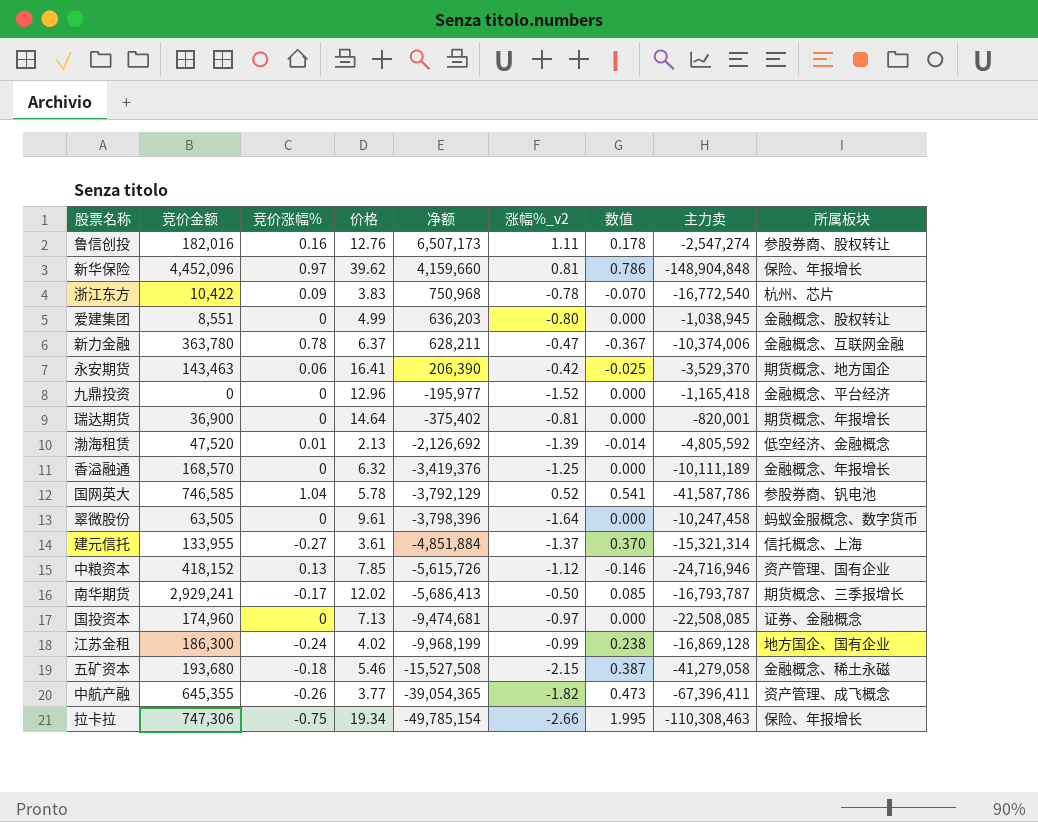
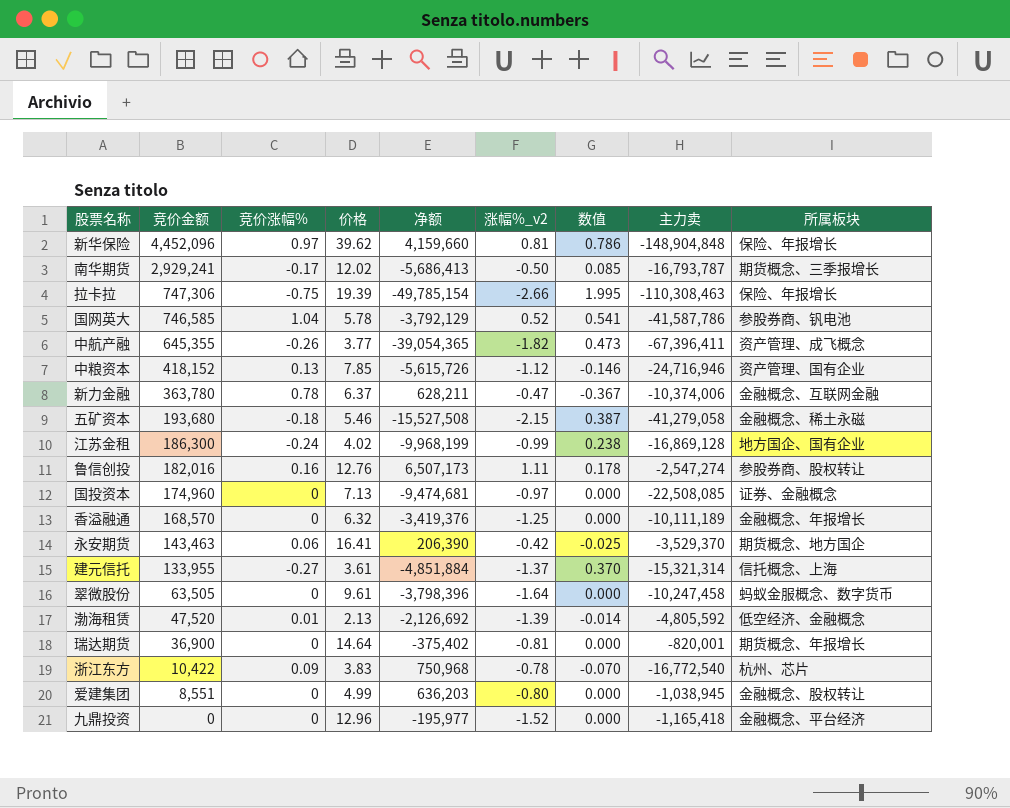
row order: 净额 descending -> 竞价金额 descending
拉卡拉 | 价格: 19.34 -> 19.39

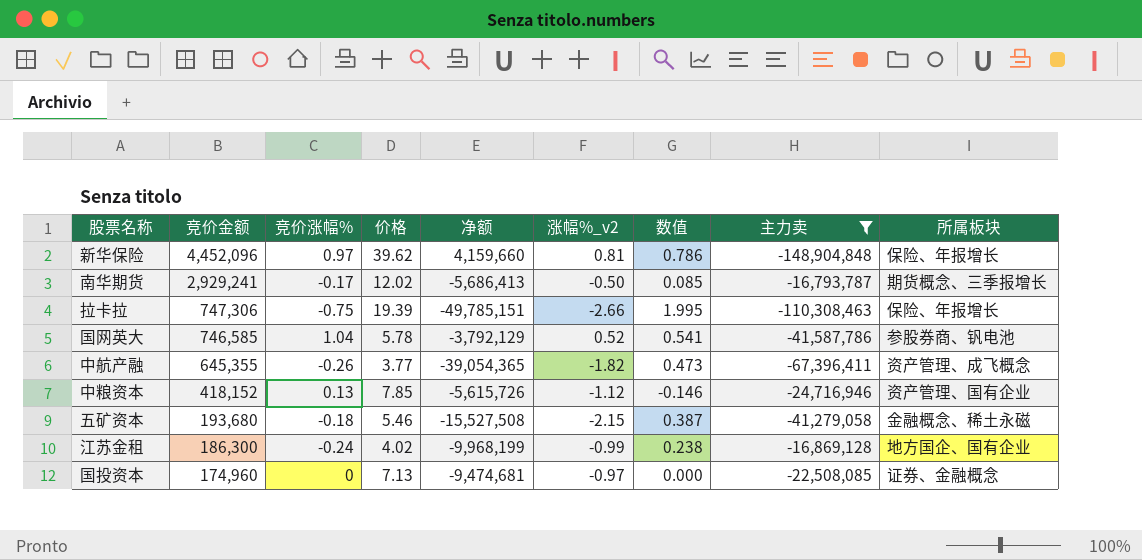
filter: none -> 主力卖 <= -16,793,787
拉卡拉 | 净额: -49,785,154 -> -49,785,151

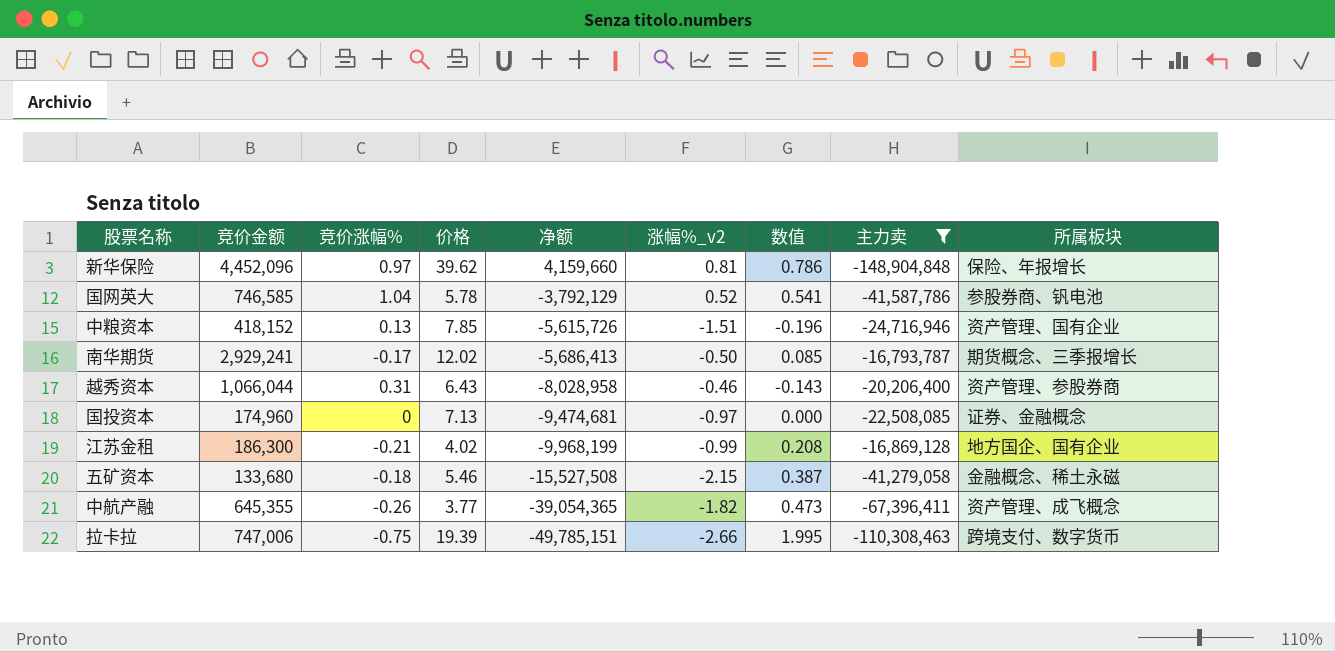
row order: 竞价金额 descending -> 净额 descending
中粮资本 | 涨幅%_v2: -1.12 -> -1.51
中粮资本 | 数值: -0.146 -> -0.196
row 越秀资本: none -> 1,066,044 | 0.31 | 6.43 | -8,028,958 | -0.46 | -0.143 | -20,206,400 | 资产管理、参股券商
江苏金租 | 竞价涨幅%: -0.24 -> -0.21
江苏金租 | 数值: 0.238 -> 0.208
五矿资本 | 竞价金额: 193,680 -> 133,680
拉卡拉 | 竞价金额: 747,306 -> 747,006
拉卡拉 | 所属板块: 保险、年报增长 -> 跨境支付、数字货币

